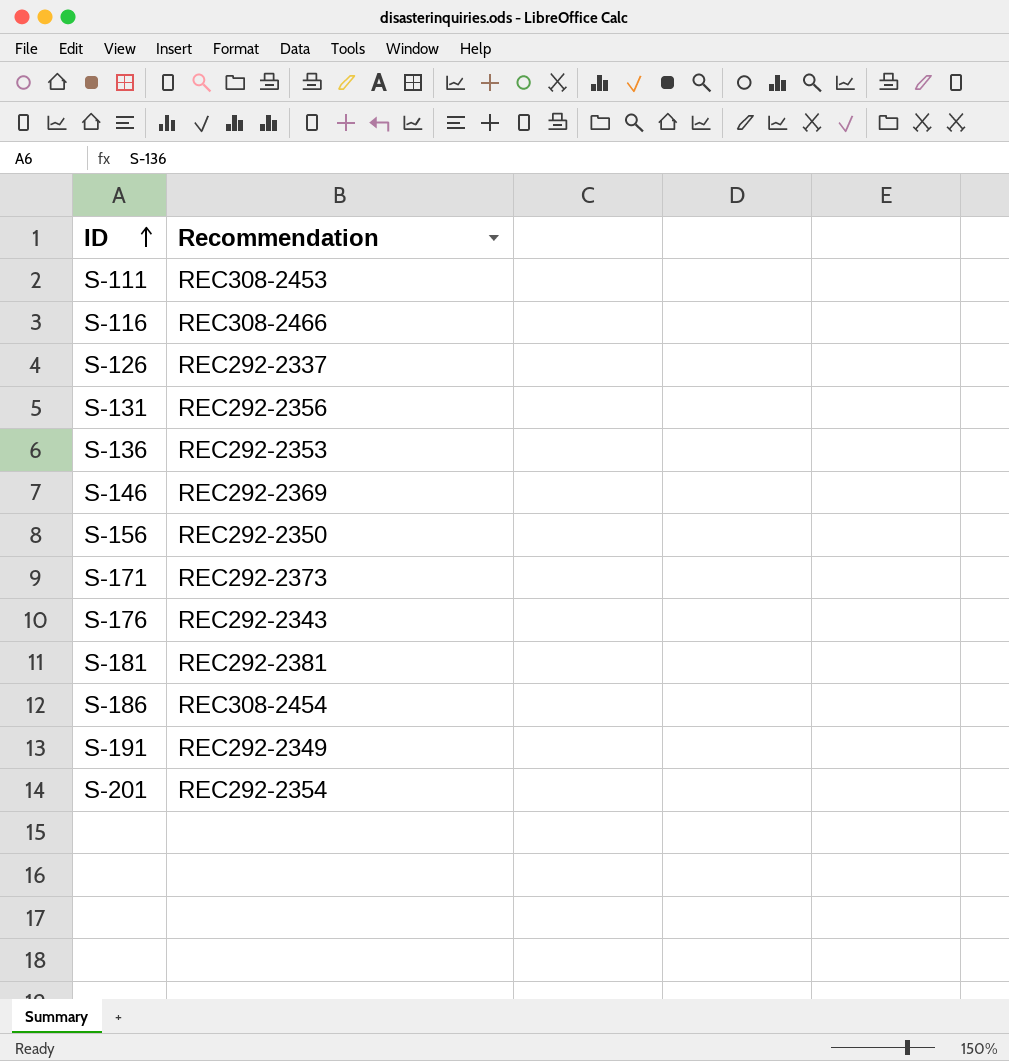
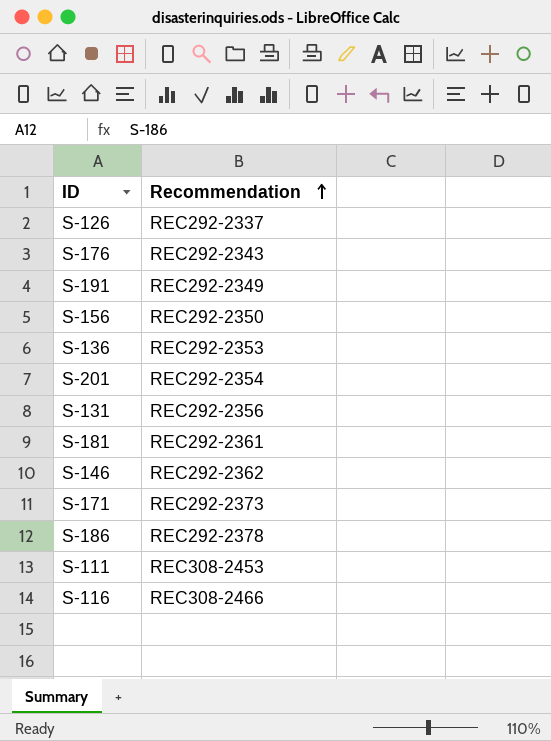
row order: ID ascending -> Recommendation ascending
S-181 | Recommendation: REC292-2381 -> REC292-2361
S-146 | Recommendation: REC292-2369 -> REC292-2362
S-186 | Recommendation: REC308-2454 -> REC292-2378

